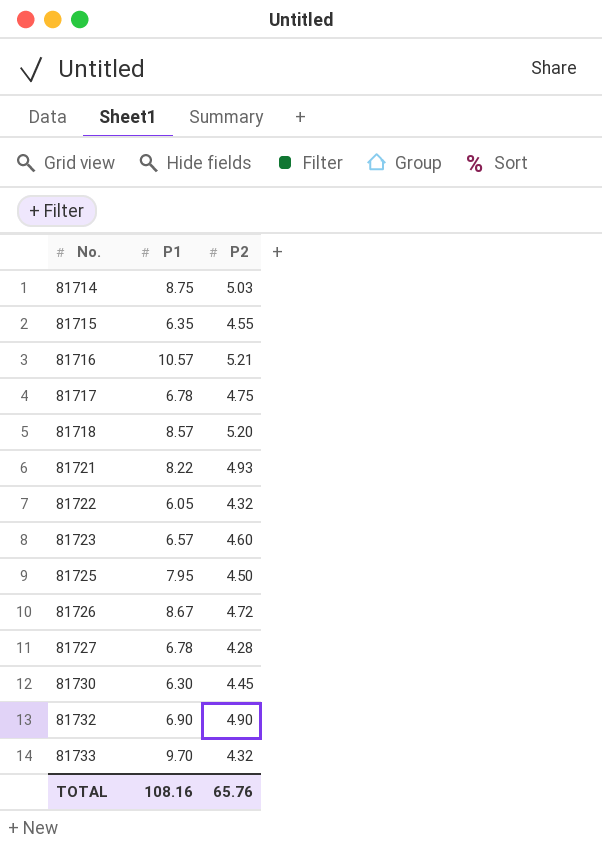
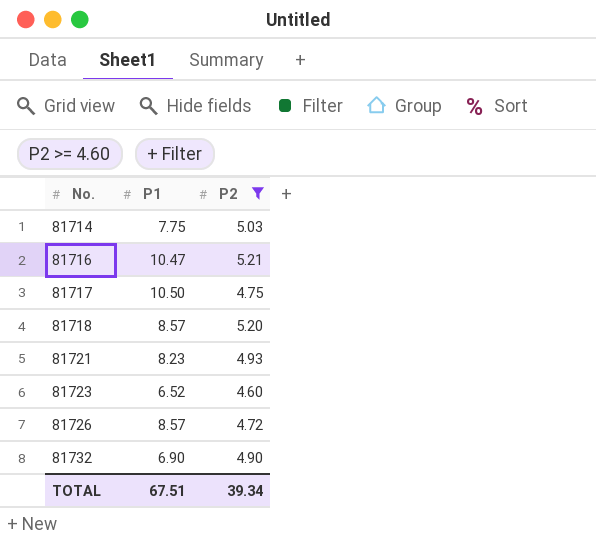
filter: none -> P2 >= 4.60
81714 | P1: 8.75 -> 7.75
81716 | P1: 10.57 -> 10.47
81717 | P1: 6.78 -> 10.50
81721 | P1: 8.22 -> 8.23
81723 | P1: 6.57 -> 6.52
81726 | P1: 8.67 -> 8.57
TOTAL | P1: 108.16 -> 67.51
TOTAL | P2: 65.76 -> 39.34

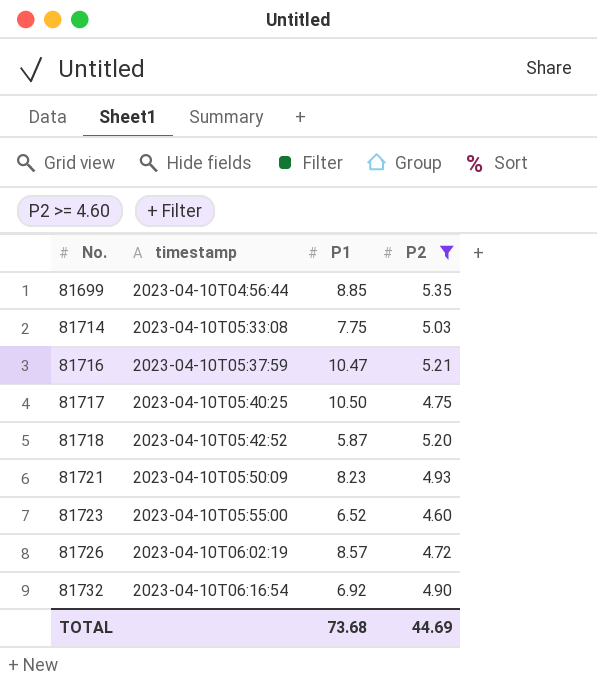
column timestamp | position: none -> 2
row 81699: none -> 2023-04-10T04:56:44 | 8.85 | 5.35
81718 | P1: 8.57 -> 5.87
81732 | P1: 6.90 -> 6.92
TOTAL | P1: 67.51 -> 73.68
TOTAL | P2: 39.34 -> 44.69

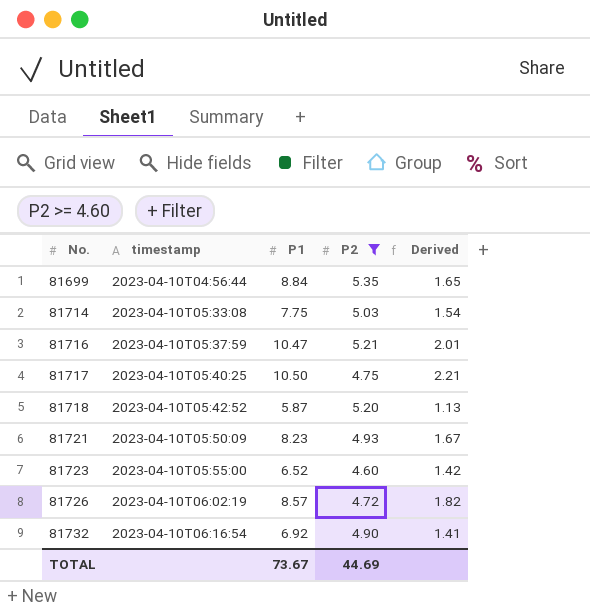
column Derived | formula: none -> [P1] / [P2]
81699 | P1: 8.85 -> 8.84
TOTAL | P1: 73.68 -> 73.67

